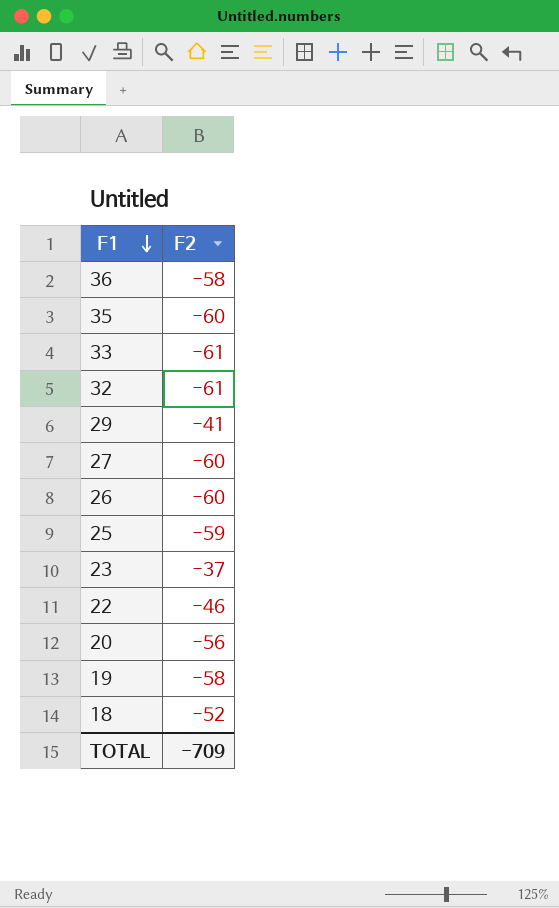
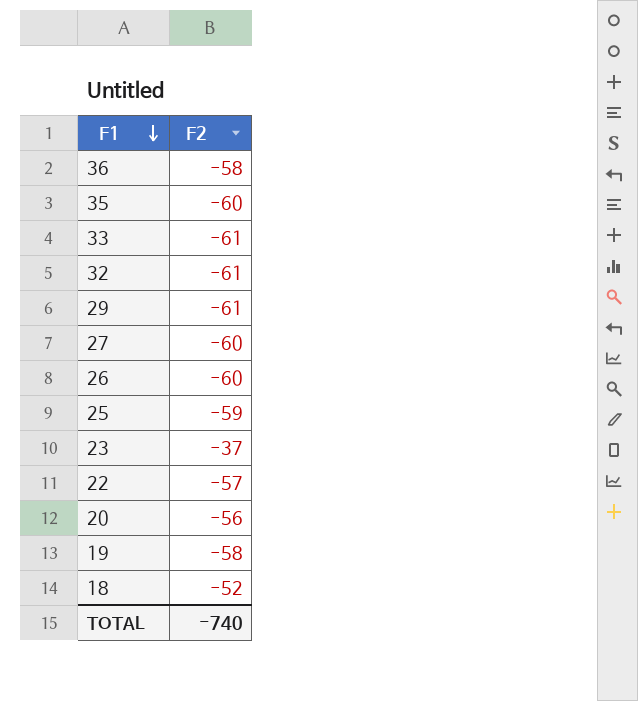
29 | F2: -41 -> -61
22 | F2: -46 -> -57
TOTAL | F2: -709 -> -740

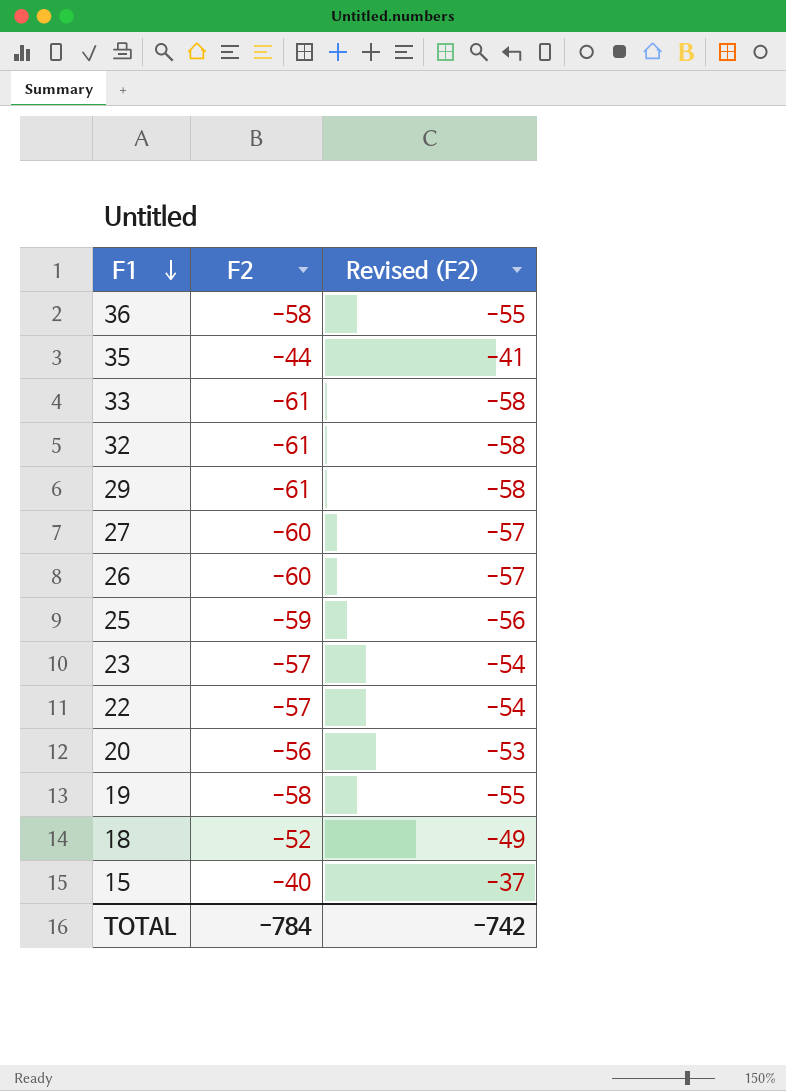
column Revised (F2) | formula: none -> [F2] + 3
35 | F2: -60 -> -44
23 | F2: -37 -> -57
row 15: none -> -40 | -37
TOTAL | F2: -740 -> -784

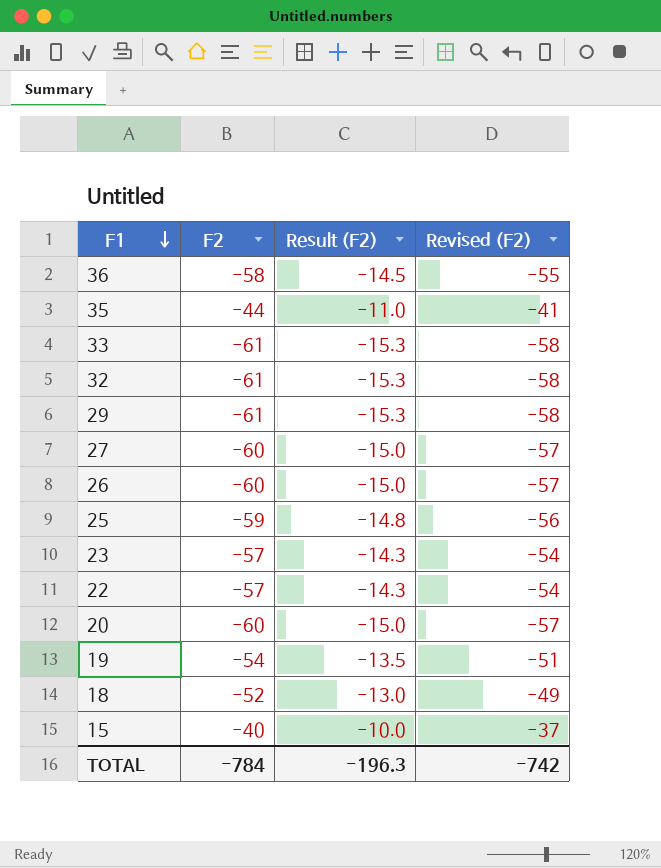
column Result (F2) | formula: none -> [F2] * 0.25
20 | F2: -56 -> -60
20 | Revised (F2): -53 -> -57
19 | F2: -58 -> -54
19 | Revised (F2): -55 -> -51

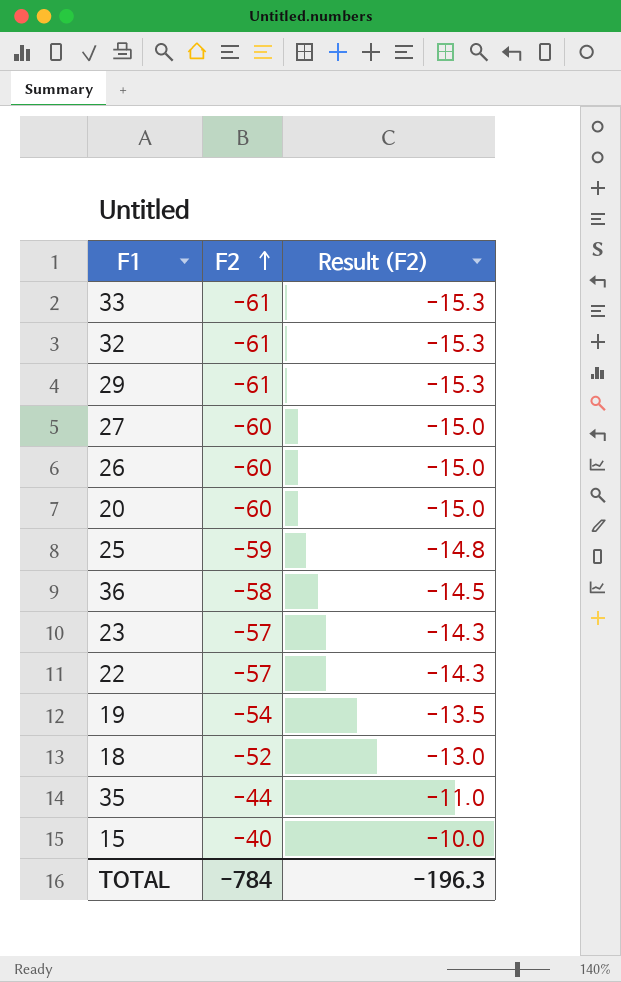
row order: F1 descending -> F2 ascending
column Revised (F2) | formula: [F2] + 3 -> none

